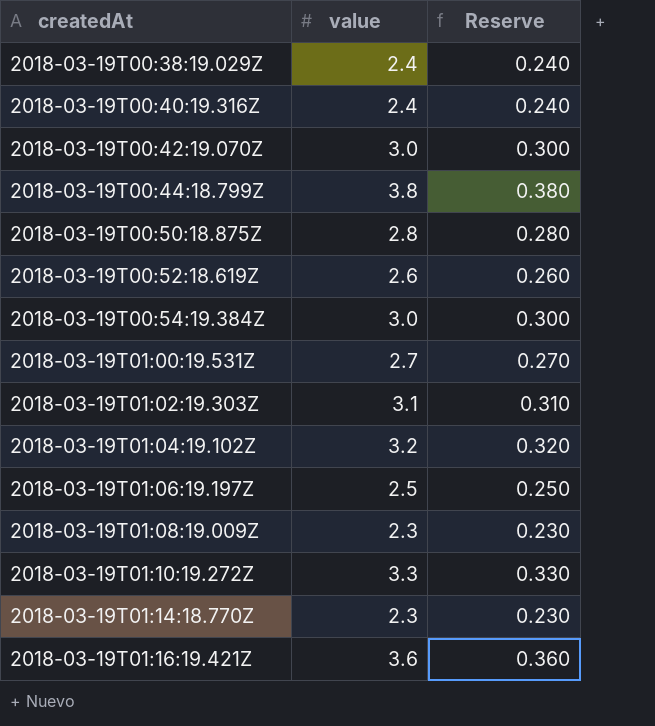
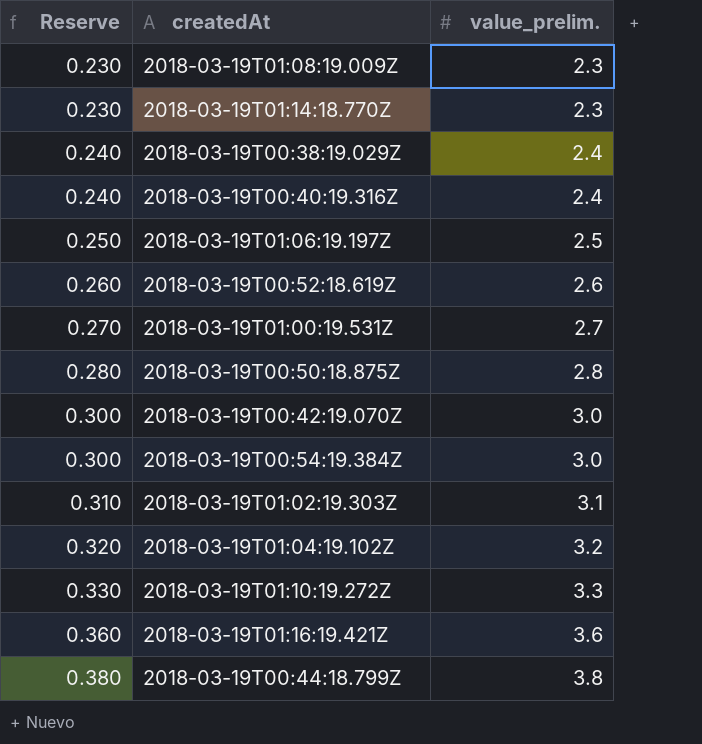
row order: createdAt ascending -> Reserve ascending
column Reserve | position: 3 -> 1
column name: value -> value_prelim.

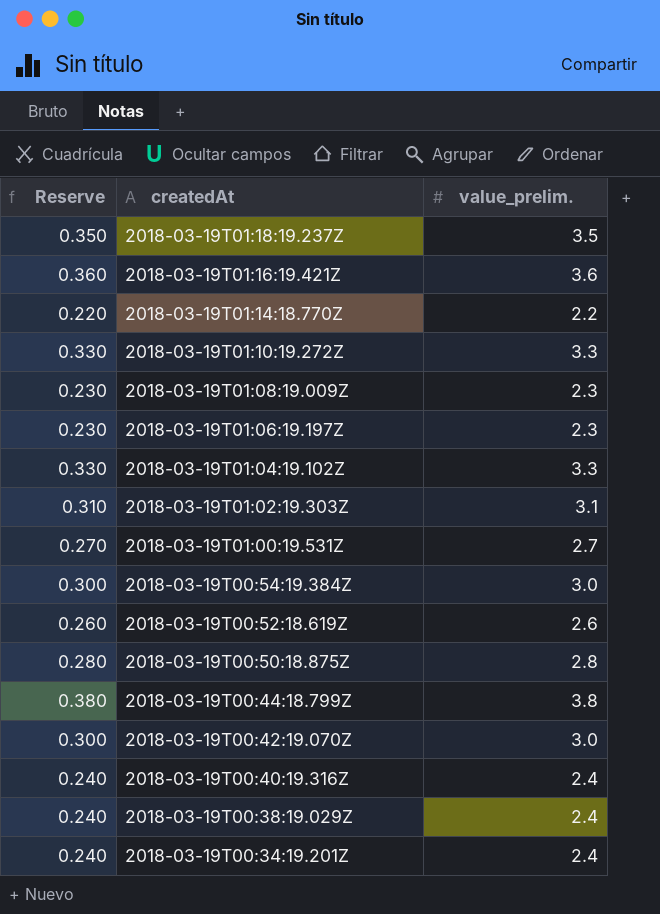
row order: Reserve ascending -> createdAt descending
row 2018-03-19T01:18:19.237Z: none -> 0.350 | 3.5
2018-03-19T01:14:18.770Z | Reserve: 0.230 -> 0.220
2018-03-19T01:14:18.770Z | value_prelim.: 2.3 -> 2.2
2018-03-19T01:06:19.197Z | Reserve: 0.250 -> 0.230
2018-03-19T01:06:19.197Z | value_prelim.: 2.5 -> 2.3
2018-03-19T01:04:19.102Z | Reserve: 0.320 -> 0.330
2018-03-19T01:04:19.102Z | value_prelim.: 3.2 -> 3.3
row 2018-03-19T00:34:19.201Z: none -> 0.240 | 2.4

